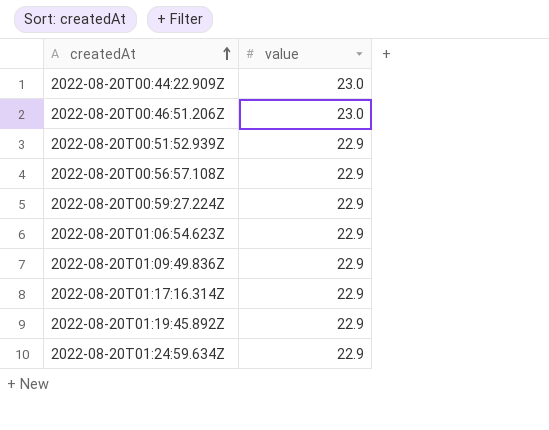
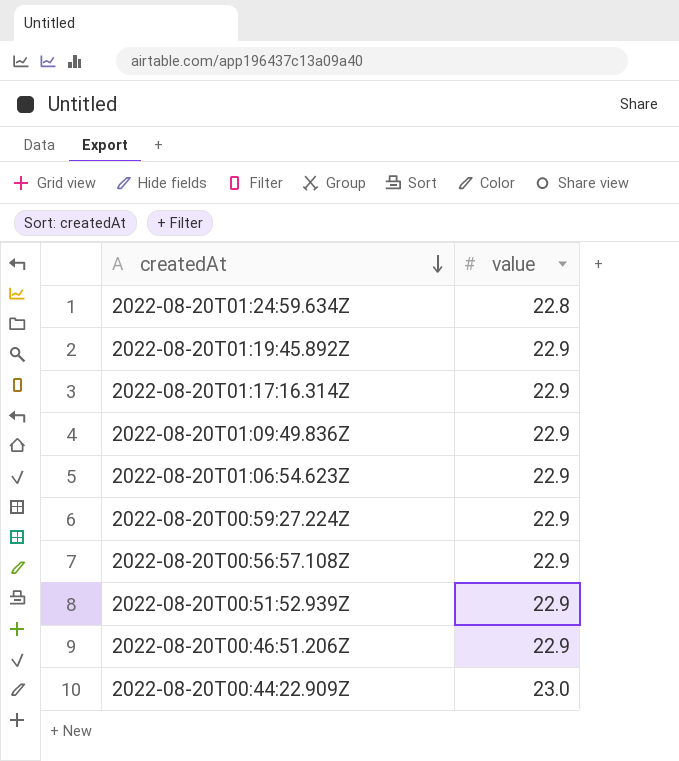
row order: createdAt ascending -> createdAt descending
2022-08-20T01:24:59.634Z | value: 22.9 -> 22.8
2022-08-20T00:46:51.206Z | value: 23.0 -> 22.9

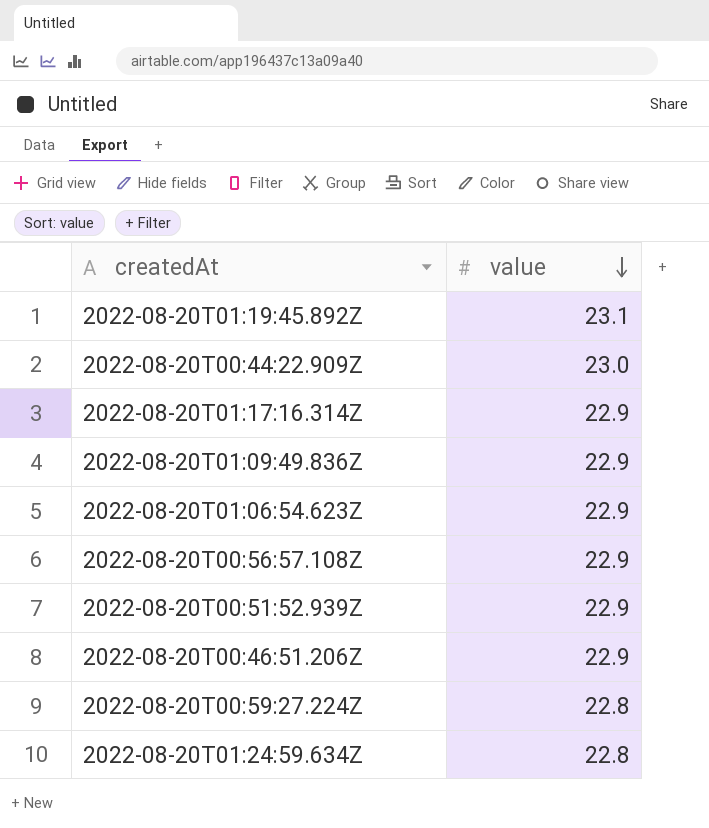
row order: createdAt descending -> value descending
2022-08-20T01:19:45.892Z | value: 22.9 -> 23.1
2022-08-20T00:59:27.224Z | value: 22.9 -> 22.8

